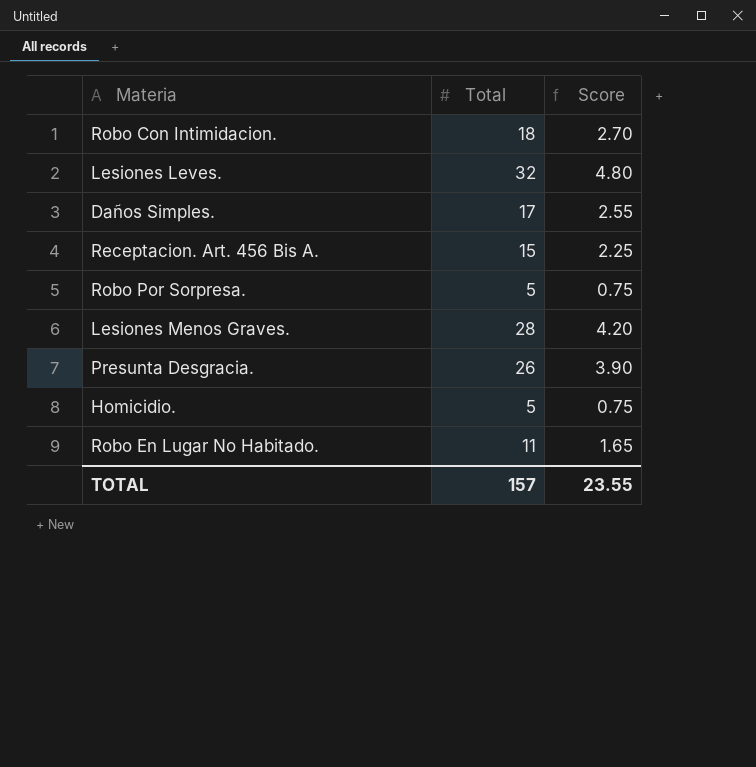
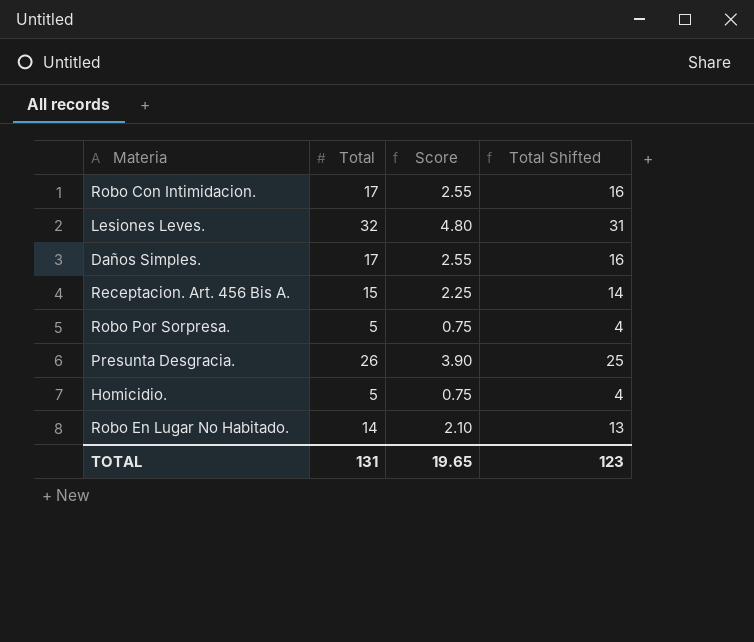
column Total Shifted | formula: none -> [Total] - 1
row Lesiones Menos Graves.: 28 | 4.20 -> none
Robo Con Intimidacion. | Total: 18 -> 17
Robo Con Intimidacion. | Score: 2.70 -> 2.55
Robo En Lugar No Habitado. | Total: 11 -> 14
Robo En Lugar No Habitado. | Score: 1.65 -> 2.10
TOTAL | Total: 157 -> 131
TOTAL | Score: 23.55 -> 19.65

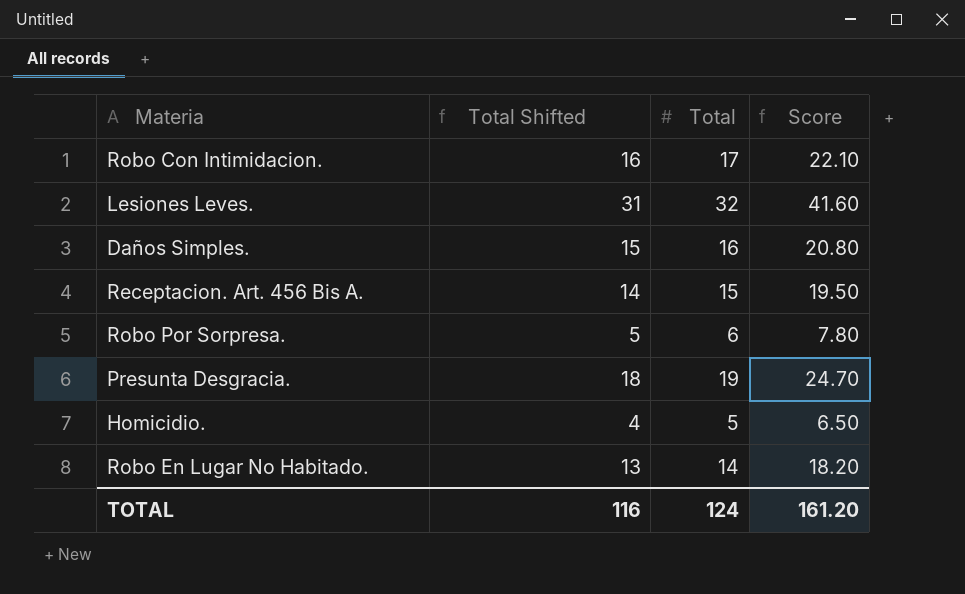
column Total Shifted | position: 4 -> 2
column Score | formula: [Total] * 0.15 -> [Total] * 1.3
Daños Simples. | Total Shifted: 16 -> 15
Daños Simples. | Total: 17 -> 16
Robo Por Sorpresa. | Total Shifted: 4 -> 5
Robo Por Sorpresa. | Total: 5 -> 6
Presunta Desgracia. | Total Shifted: 25 -> 18
Presunta Desgracia. | Total: 26 -> 19
TOTAL | Total Shifted: 123 -> 116
TOTAL | Total: 131 -> 124
TOTAL | Score: 19.65 -> 161.20

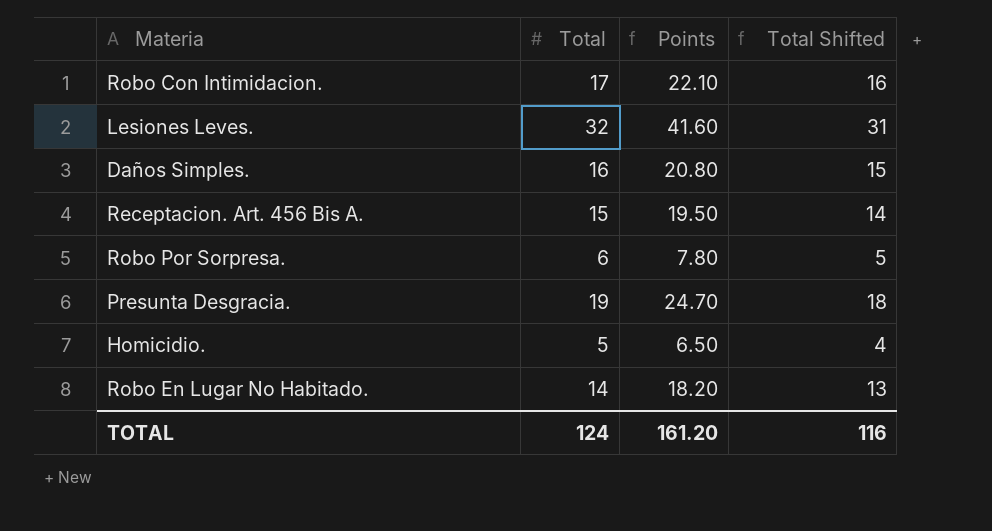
column name: Score -> Points
column Total Shifted | position: 2 -> 4

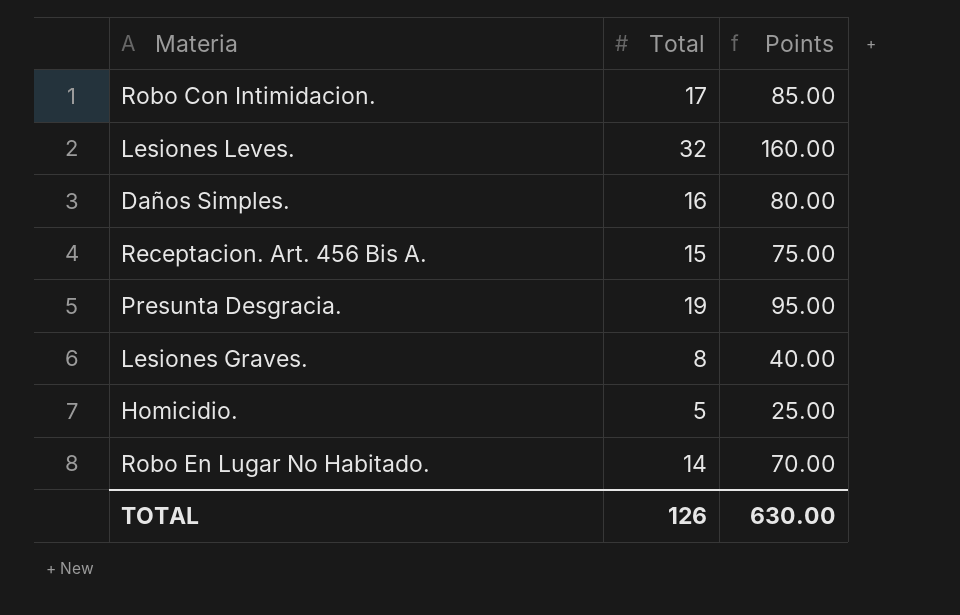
column Total Shifted | formula: [Total] - 1 -> none
column Points | formula: [Total] * 1.3 -> [Total] * 5
row Robo Por Sorpresa.: 6 | 7.80 | 5 -> none
row Lesiones Graves.: none -> 8 | 40.00
TOTAL | Total: 124 -> 126
TOTAL | Points: 161.20 -> 630.00

